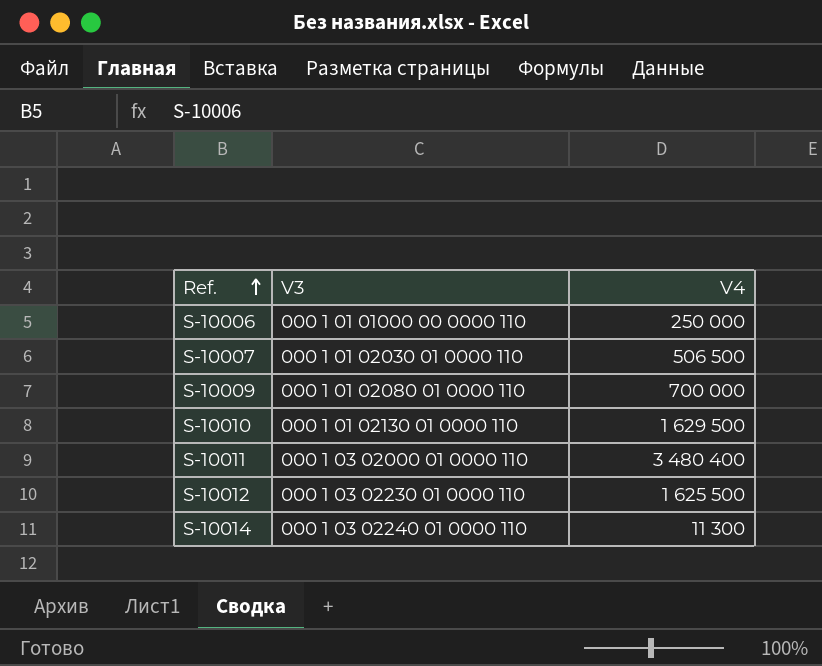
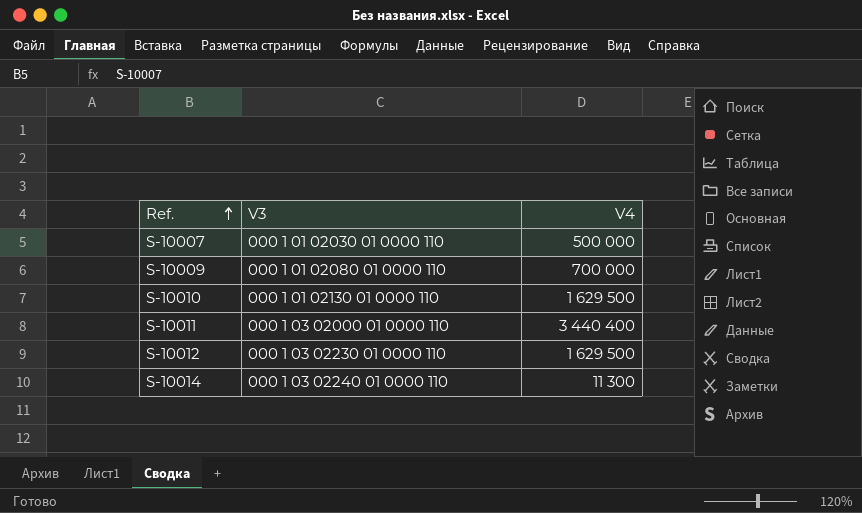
row S-10006: 000 1 01 01000 00 0000 110 | 250 000 -> none
S-10007 | V4: 506 500 -> 500 000
S-10011 | V4: 3 480 400 -> 3 440 400
S-10012 | V4: 1 625 500 -> 1 629 500

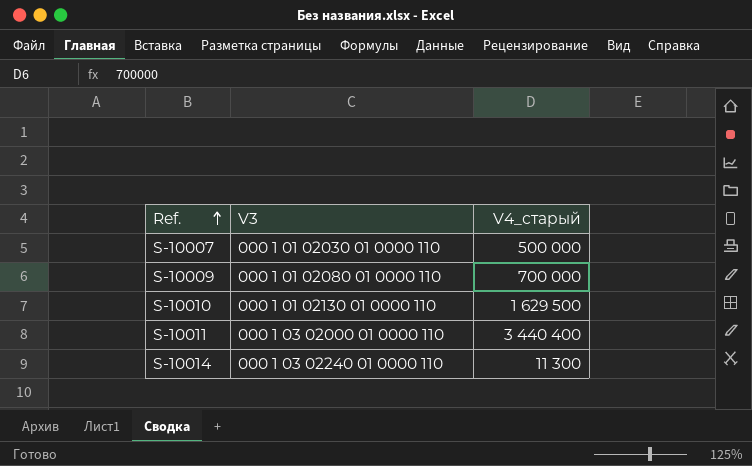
column name: V4 -> V4_старый
row S-10012: 000 1 03 02230 01 0000 110 | 1 629 500 -> none

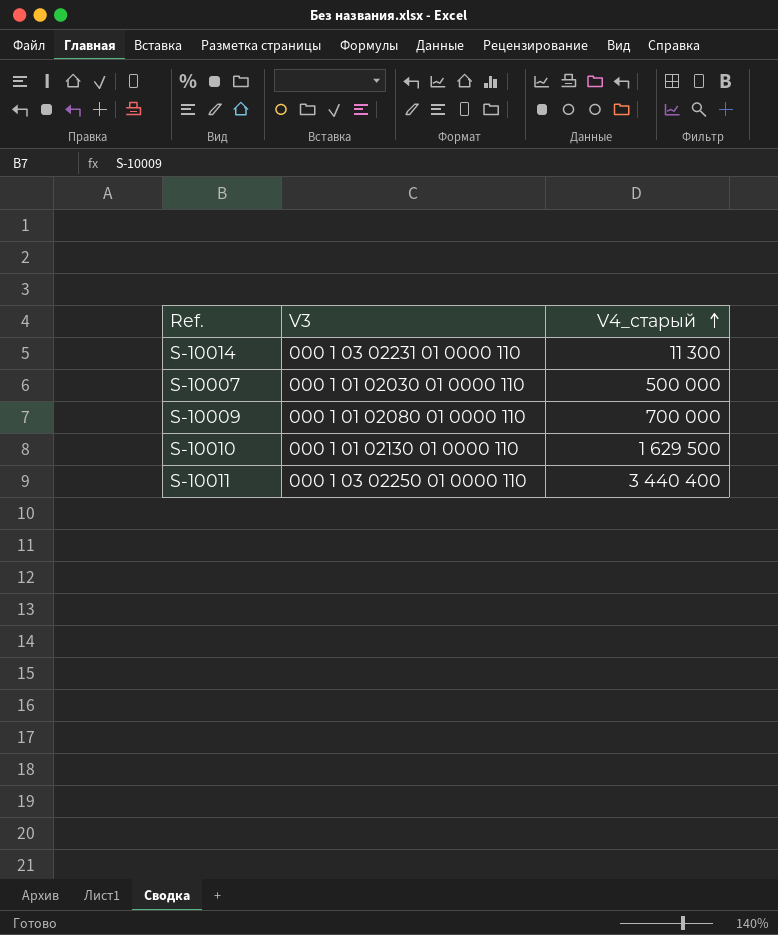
row order: Ref. ascending -> V4_старый ascending
S-10014 | V3: 000 1 03 02240 01 0000 110 -> 000 1 03 02231 01 0000 110
S-10011 | V3: 000 1 03 02000 01 0000 110 -> 000 1 03 02250 01 0000 110

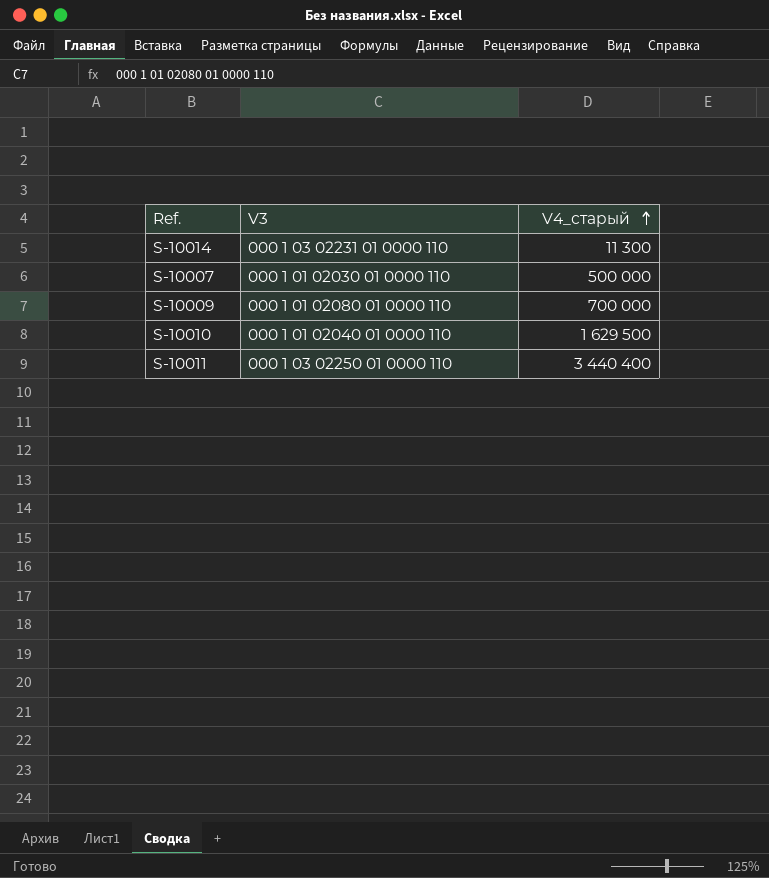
S-10010 | V3: 000 1 01 02130 01 0000 110 -> 000 1 01 02040 01 0000 110

